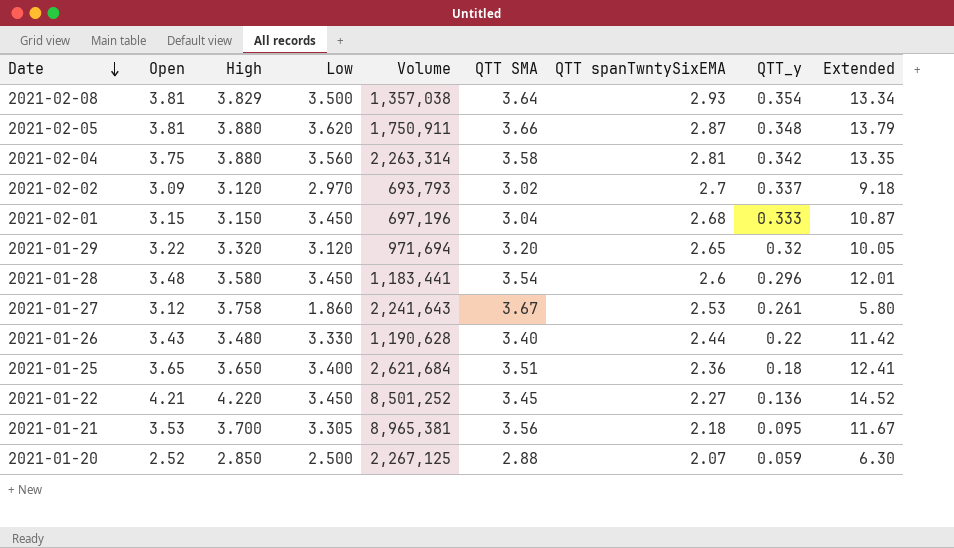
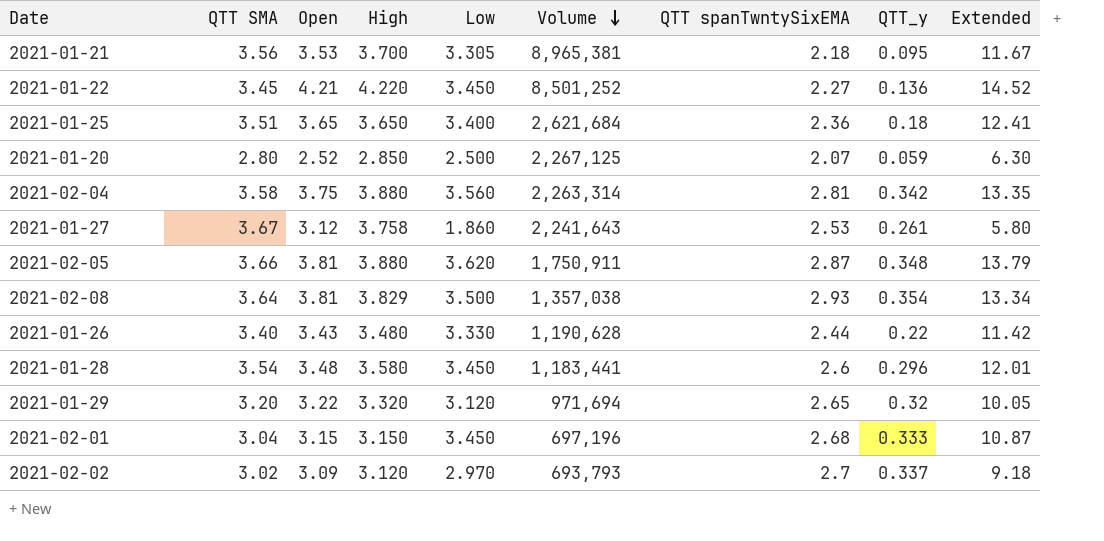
row order: Date descending -> Volume descending
column QTT SMA | position: 6 -> 2
2021-01-20 | QTT SMA: 2.88 -> 2.80

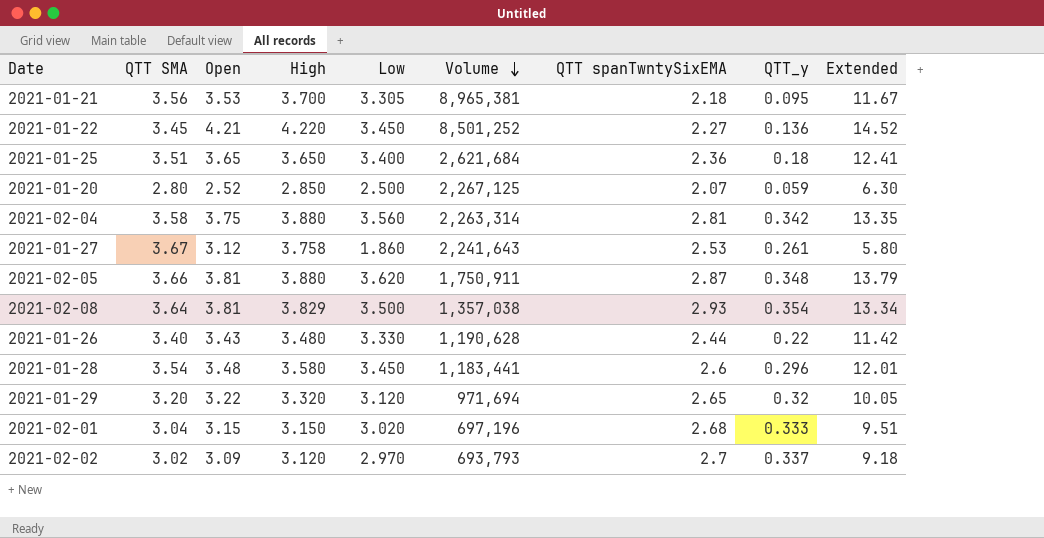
2021-02-01 | Low: 3.450 -> 3.020
2021-02-01 | Extended: 10.87 -> 9.51

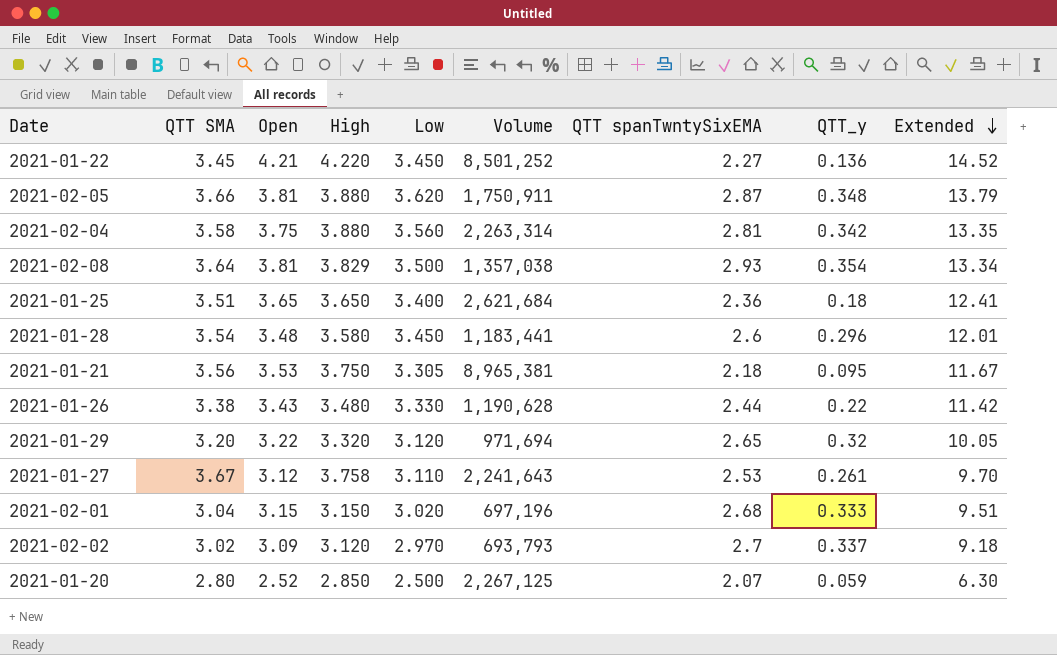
row order: Volume descending -> Extended descending
2021-01-21 | High: 3.700 -> 3.750
2021-01-26 | QTT SMA: 3.40 -> 3.38
2021-01-27 | Low: 1.860 -> 3.110
2021-01-27 | Extended: 5.80 -> 9.70

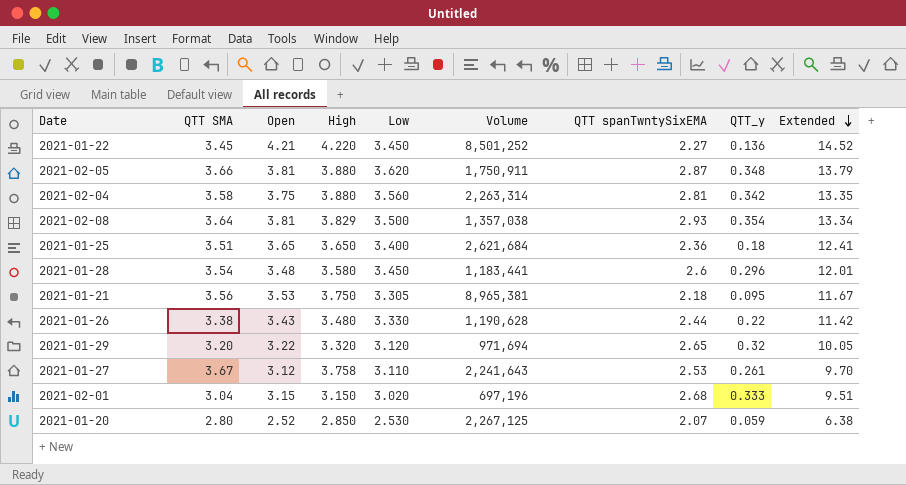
row 2021-02-02: 3.02 | 3.09 | 3.120 | 2.970 | 693,793 | 2.7 | 0.337 | 9.18 -> none
2021-01-20 | Low: 2.500 -> 2.530
2021-01-20 | Extended: 6.30 -> 6.38

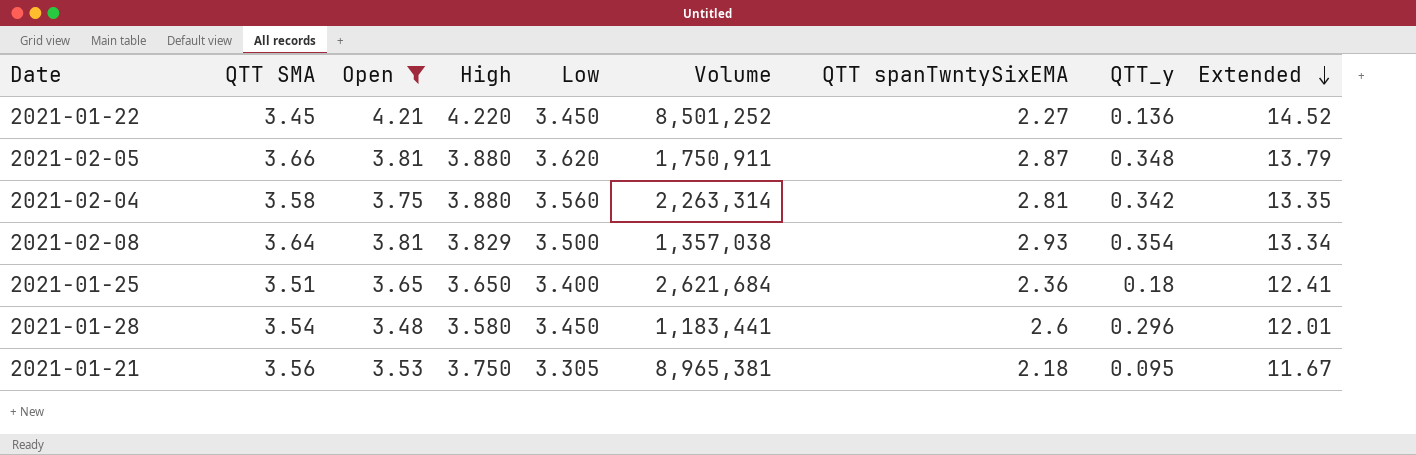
filter: none -> Open >= 3.48

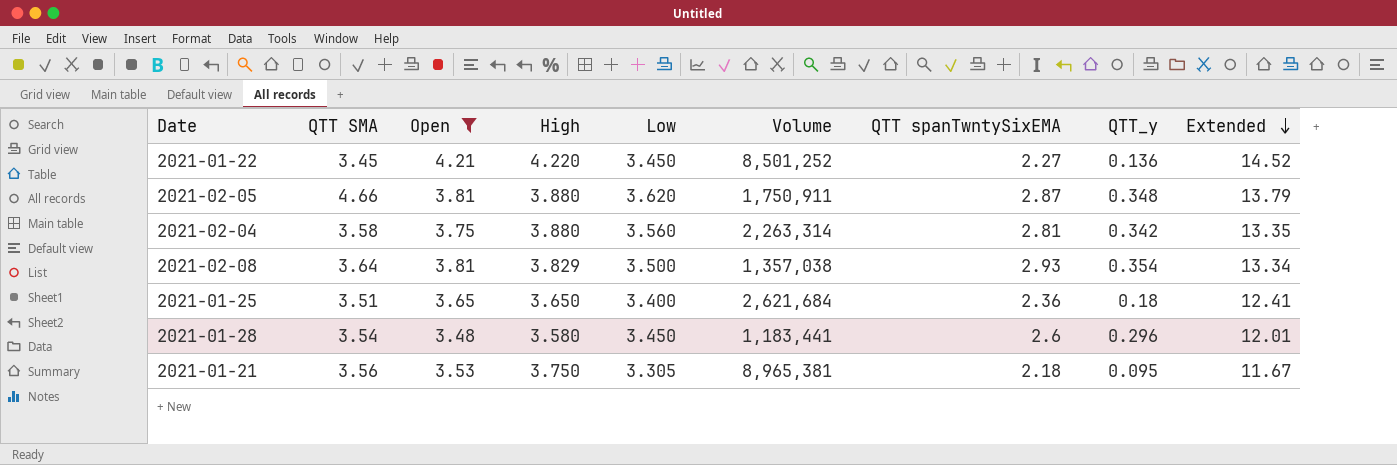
2021-02-05 | QTT SMA: 3.66 -> 4.66

